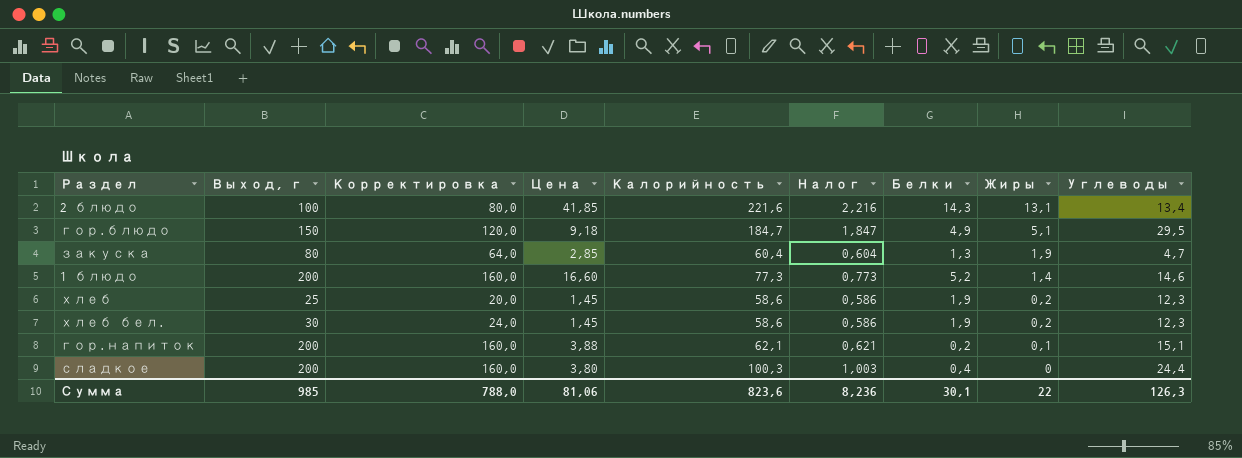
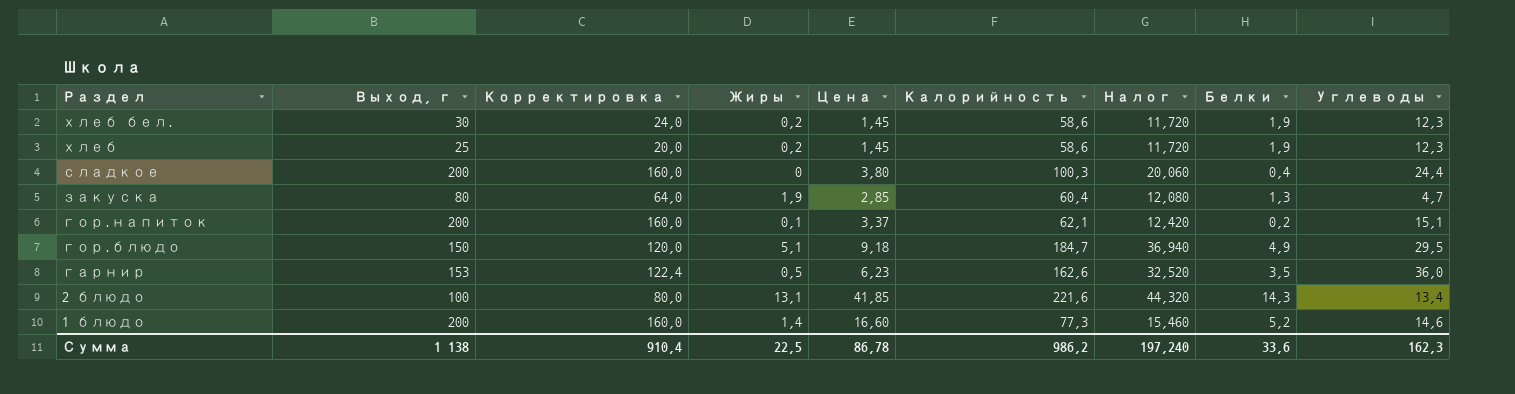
row order: Жиры descending -> Раздел descending
column Жиры | position: 8 -> 4
column Налог | formula: [Калорийность] * 0,01 -> [Калорийность] * 0,2
гор.напиток | Цена: 3,88 -> 3,37
row гарнир: none -> 153 | 122,4 | 0,5 | 6,23 | 162,6 | 32,520 | 3,5 | 36,0
Сумма | Выход, г: 985 -> 1 138
Сумма | Корректировка: 788,0 -> 910,4
Сумма | Жиры: 22 -> 22,5
Сумма | Цена: 81,06 -> 86,78
Сумма | Калорийность: 823,6 -> 986,2
Сумма | Налог: 8,236 -> 197,240
Сумма | Белки: 30,1 -> 33,6
Сумма | Углеводы: 126,3 -> 162,3

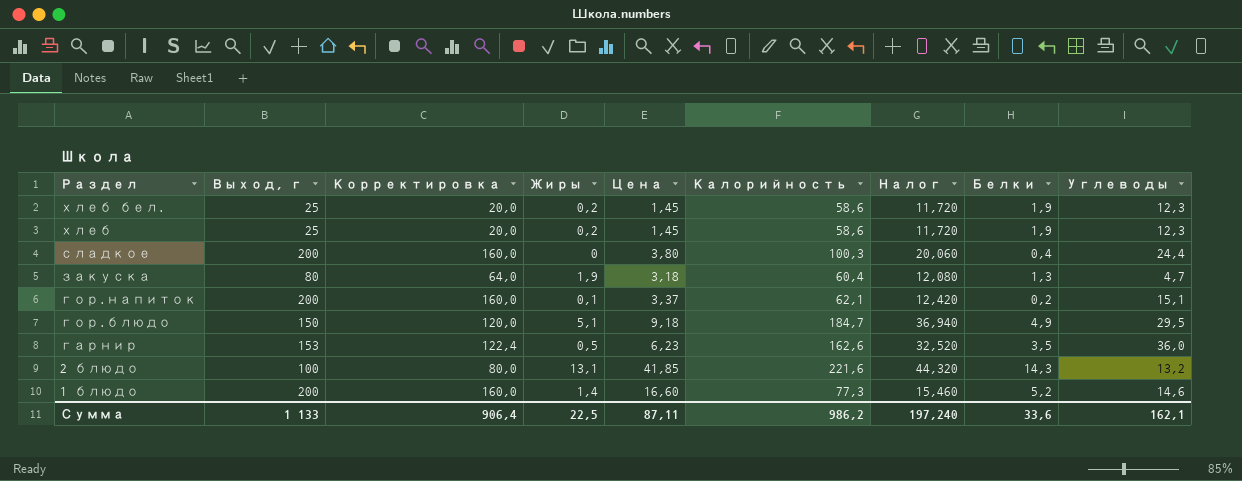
хлеб бел. | Выход, г: 30 -> 25
хлеб бел. | Корректировка: 24,0 -> 20,0
закуска | Цена: 2,85 -> 3,18
2 блюдо | Углеводы: 13,4 -> 13,2
Сумма | Выход, г: 1 138 -> 1 133
Сумма | Корректировка: 910,4 -> 906,4
Сумма | Цена: 86,78 -> 87,11
Сумма | Углеводы: 162,3 -> 162,1

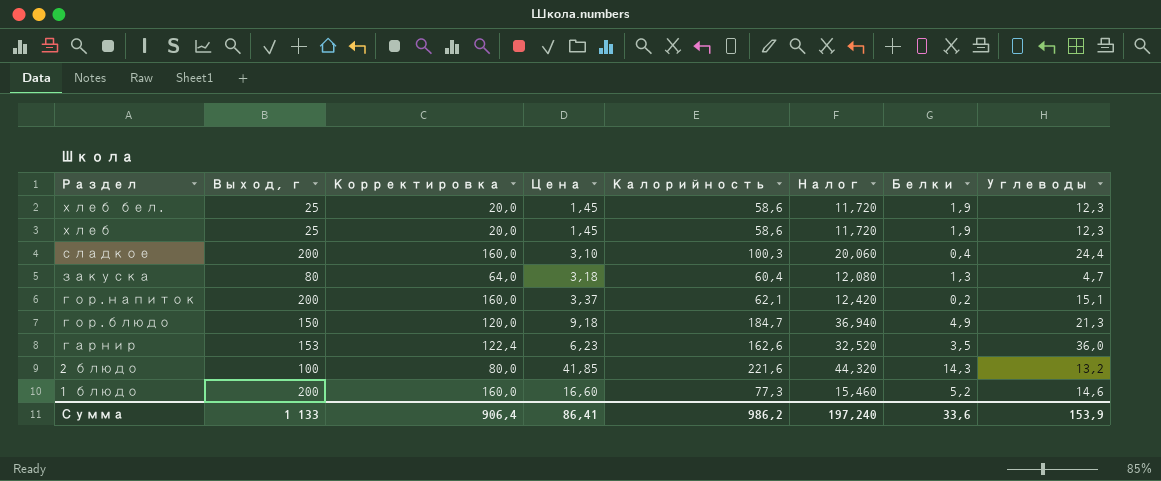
column Жиры | position: 4 -> none
сладкое | Цена: 3,80 -> 3,10
гор.блюдо | Углеводы: 29,5 -> 21,3
Сумма | Цена: 87,11 -> 86,41
Сумма | Углеводы: 162,1 -> 153,9

